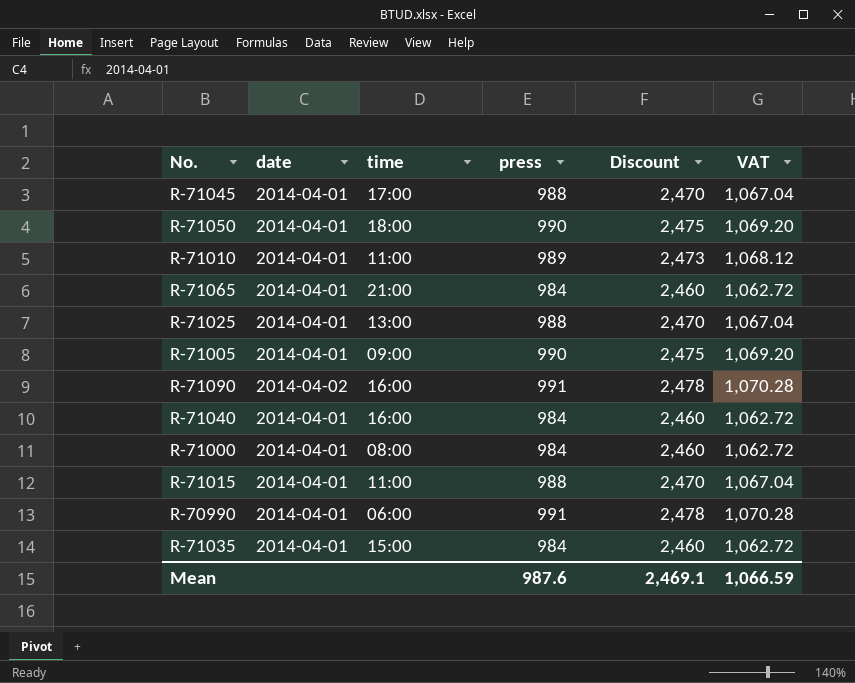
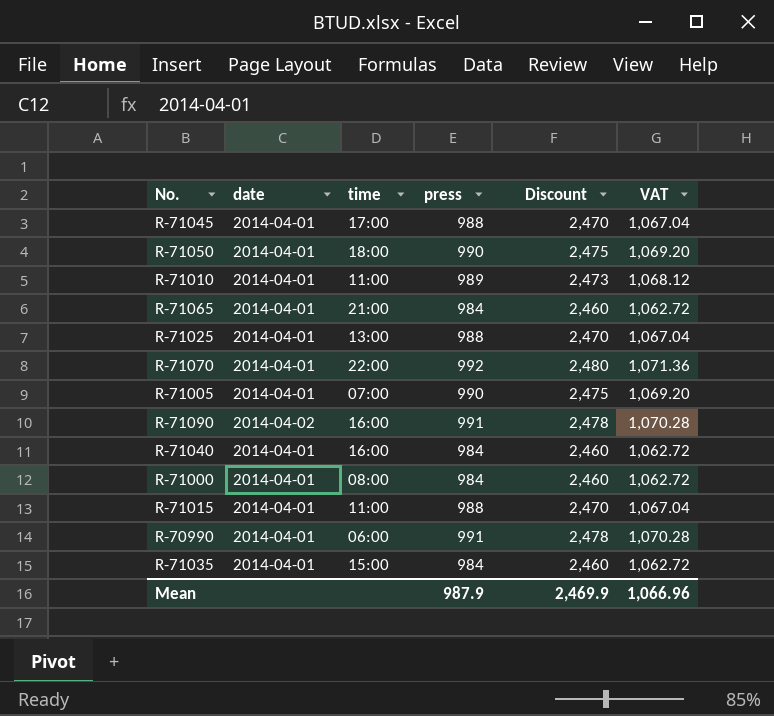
row R-71070: none -> 2014-04-01 | 22:00 | 992 | 2,480 | 1,071.36
R-71005 | time: 09:00 -> 07:00
Mean | press: 987.6 -> 987.9
Mean | Discount: 2,469.1 -> 2,469.9
Mean | VAT: 1,066.59 -> 1,066.96

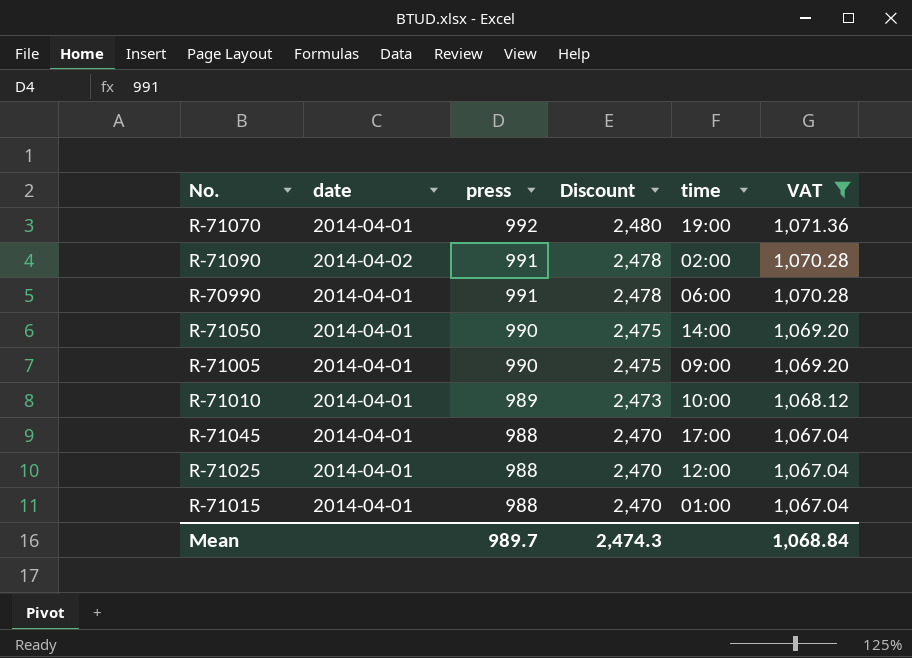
filter: none -> VAT != 1,062.72
row order: none -> press descending
column time | position: 3 -> 5
R-71070 | time: 22:00 -> 19:00
R-71090 | time: 16:00 -> 02:00
R-71050 | time: 18:00 -> 14:00
R-71005 | time: 07:00 -> 09:00
R-71010 | time: 11:00 -> 10:00
R-71025 | time: 13:00 -> 12:00
R-71015 | time: 11:00 -> 01:00
Mean | press: 987.9 -> 989.7
Mean | Discount: 2,469.9 -> 2,474.3
Mean | VAT: 1,066.96 -> 1,068.84

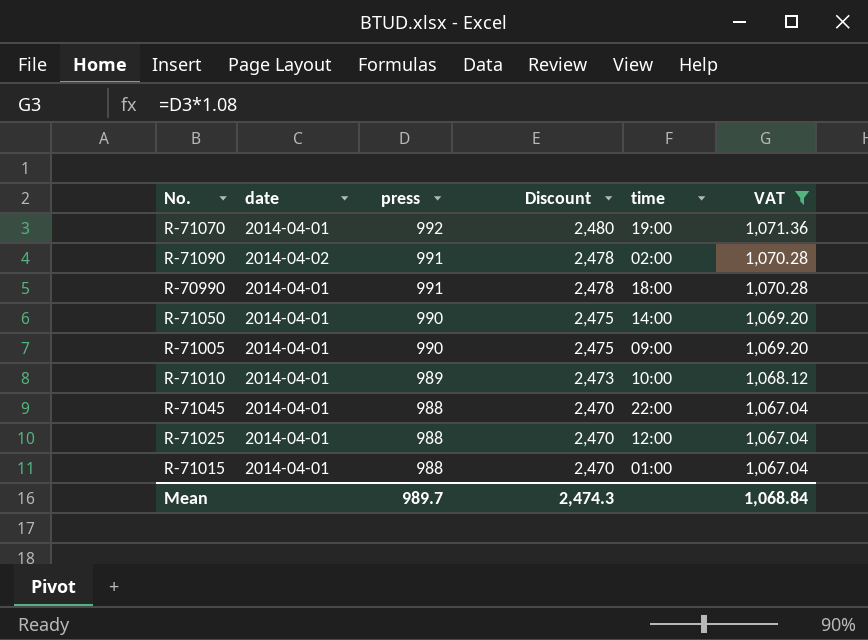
R-70990 | time: 06:00 -> 18:00
R-71045 | time: 17:00 -> 22:00

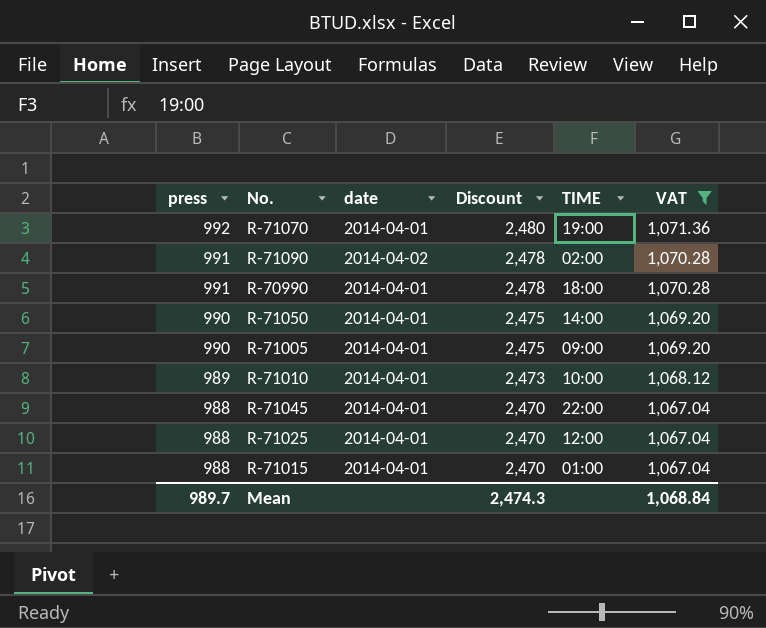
column press | position: 3 -> 1
column name: time -> TIME

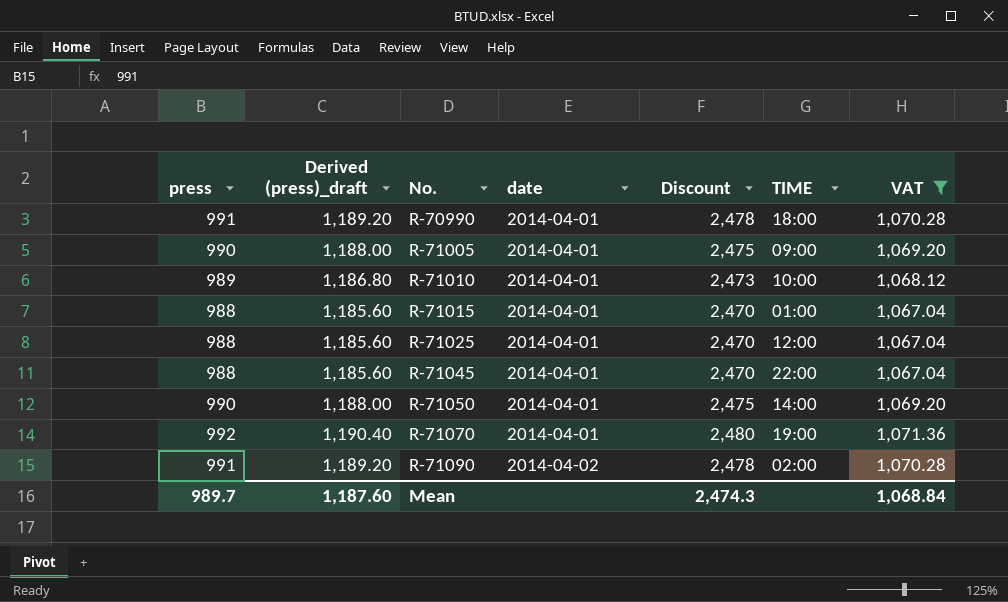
row order: press descending -> No. ascending
column Derived (press)_draft | formula: none -> [press] * 1.2

